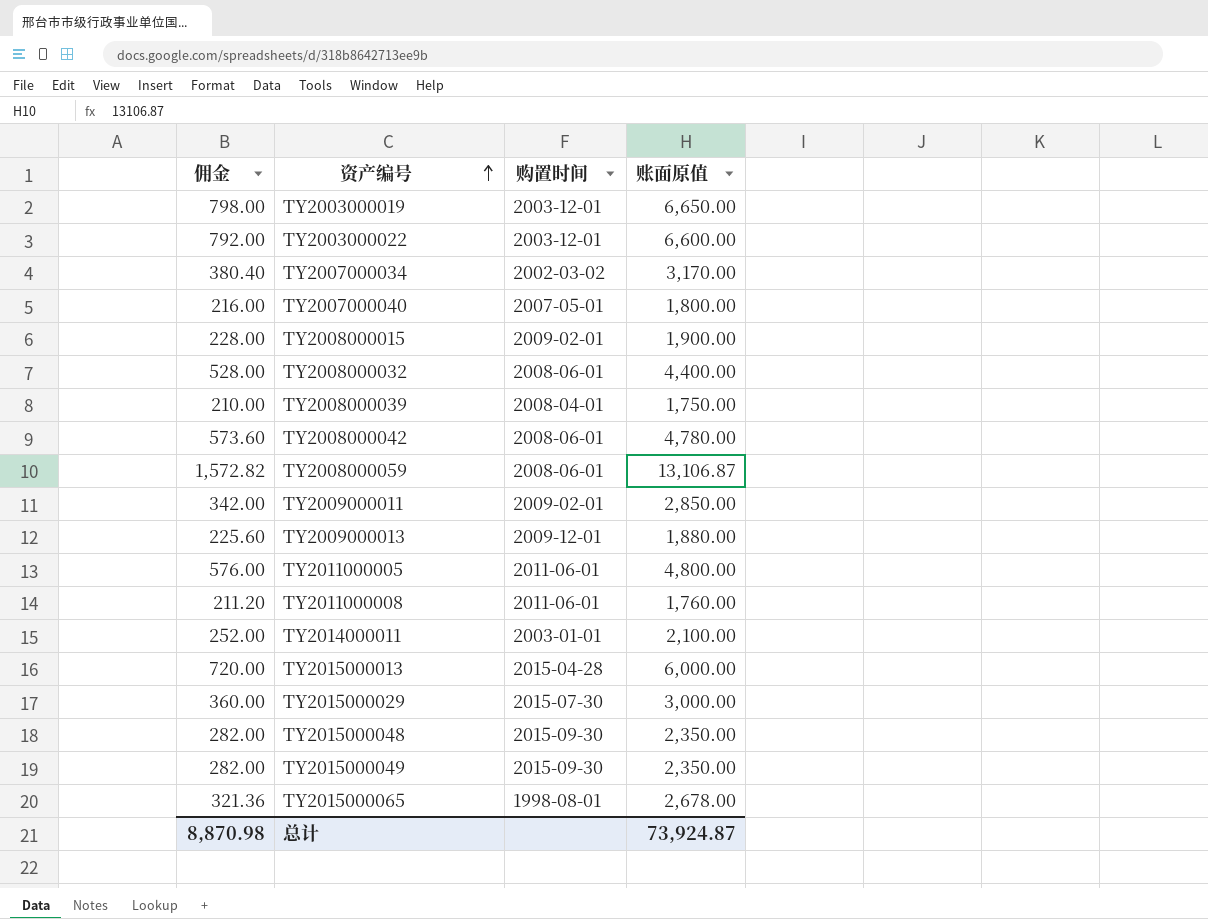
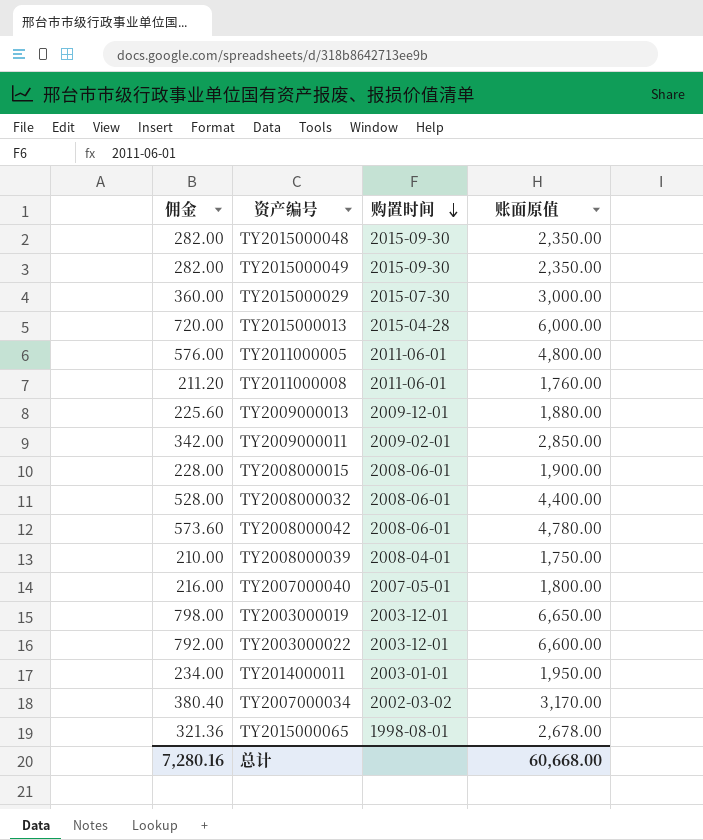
row order: 资产编号 ascending -> 购置时间 descending
row TY2008000059: 1,572.82 | 2008-06-01 | 13,106.87 -> none
TY2008000015 | 购置时间: 2009-02-01 -> 2008-06-01
TY2014000011 | 佣金: 252.00 -> 234.00
TY2014000011 | 账面原值: 2,100.00 -> 1,950.00
总计 | 佣金: 8,870.98 -> 7,280.16
总计 | 账面原值: 73,924.87 -> 60,668.00

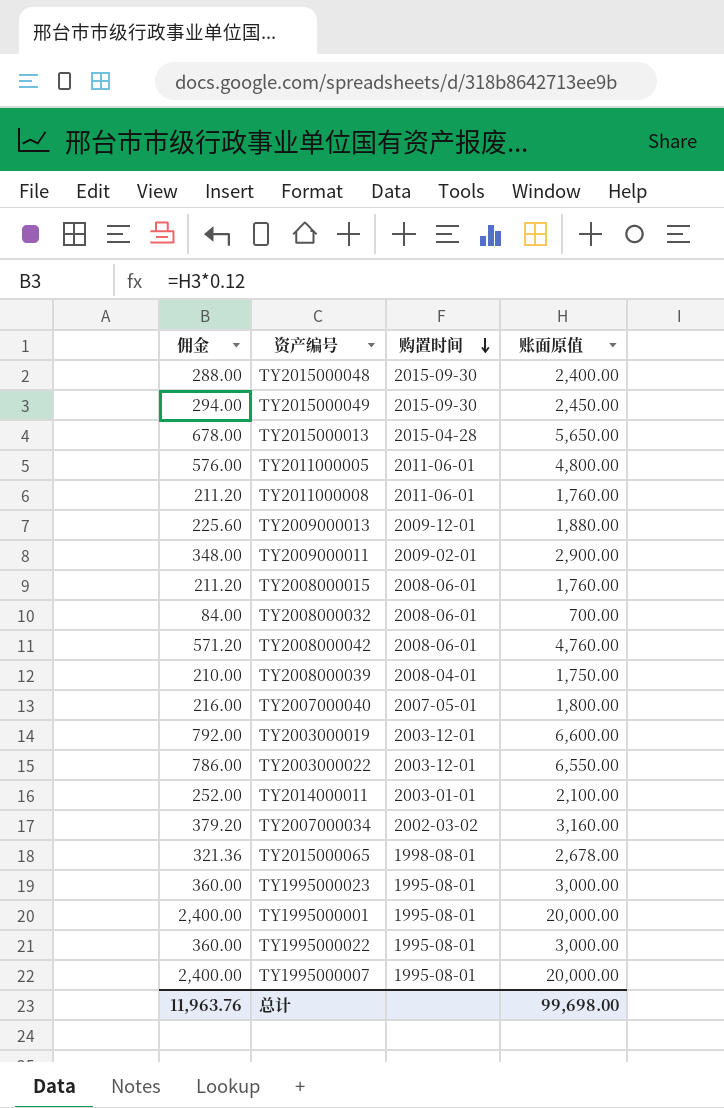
row TY2015000029: 360.00 | 2015-07-30 | 3,000.00 -> none
TY2015000048 | 佣金: 282.00 -> 288.00
TY2015000048 | 账面原值: 2,350.00 -> 2,400.00
TY2015000049 | 佣金: 282.00 -> 294.00
TY2015000049 | 账面原值: 2,350.00 -> 2,450.00
TY2015000013 | 佣金: 720.00 -> 678.00
TY2015000013 | 账面原值: 6,000.00 -> 5,650.00
TY2009000011 | 佣金: 342.00 -> 348.00
TY2009000011 | 账面原值: 2,850.00 -> 2,900.00
TY2008000015 | 佣金: 228.00 -> 211.20
TY2008000015 | 账面原值: 1,900.00 -> 1,760.00
TY2008000032 | 佣金: 528.00 -> 84.00
TY2008000032 | 账面原值: 4,400.00 -> 700.00
TY2008000042 | 佣金: 573.60 -> 571.20
TY2008000042 | 账面原值: 4,780.00 -> 4,760.00
TY2003000019 | 佣金: 798.00 -> 792.00
TY2003000019 | 账面原值: 6,650.00 -> 6,600.00
TY2003000022 | 佣金: 792.00 -> 786.00
TY2003000022 | 账面原值: 6,600.00 -> 6,550.00
TY2014000011 | 佣金: 234.00 -> 252.00
TY2014000011 | 账面原值: 1,950.00 -> 2,100.00
TY2007000034 | 佣金: 380.40 -> 379.20
TY2007000034 | 账面原值: 3,170.00 -> 3,160.00
row TY1995000023: none -> 360.00 | 1995-08-01 | 3,000.00
row TY1995000001: none -> 2,400.00 | 1995-08-01 | 20,000.00
row TY1995000022: none -> 360.00 | 1995-08-01 | 3,000.00
row TY1995000007: none -> 2,400.00 | 1995-08-01 | 20,000.00
总计 | 佣金: 7,280.16 -> 11,963.76
总计 | 账面原值: 60,668.00 -> 99,698.00

